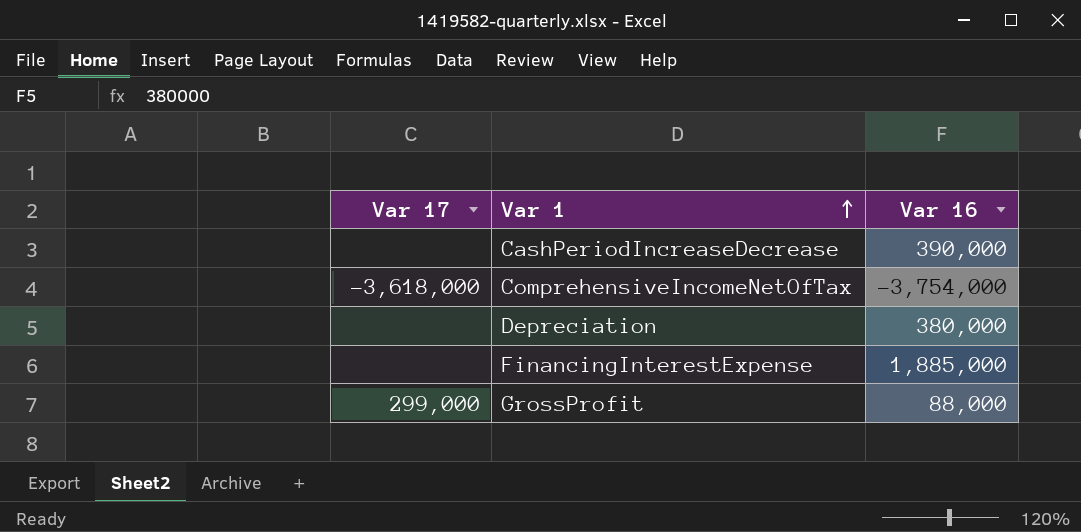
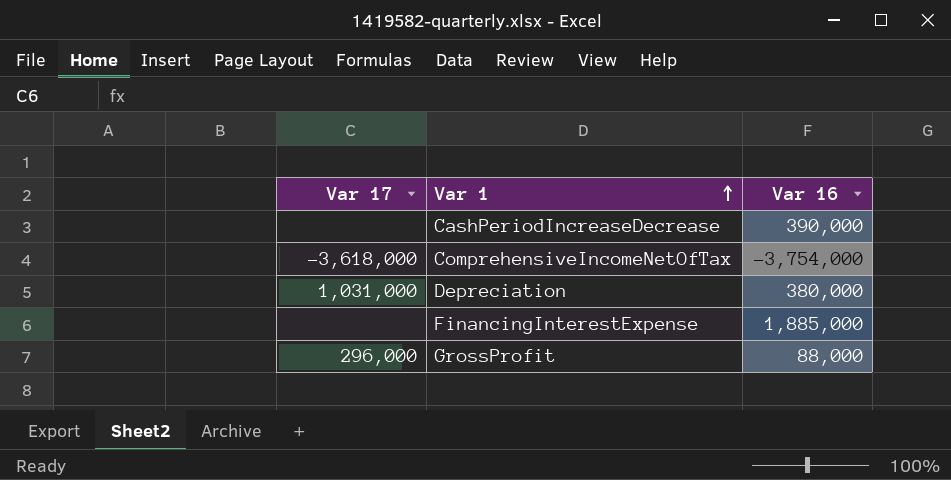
Depreciation | Var 17: none -> 1,031,000
GrossProfit | Var 17: 299,000 -> 296,000

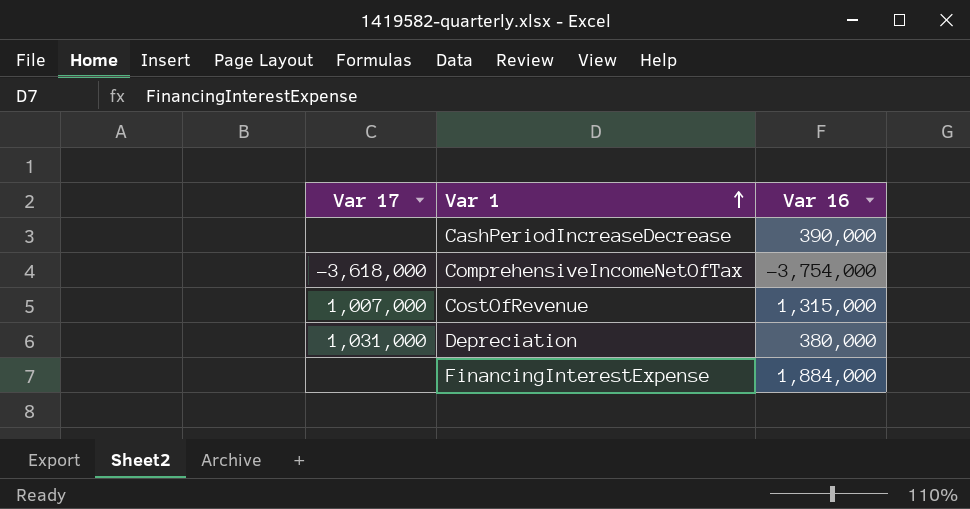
row GrossProfit: 296,000 | 88,000 -> none
row CostOfRevenue: none -> 1,007,000 | 1,315,000
FinancingInterestExpense | Var 16: 1,885,000 -> 1,884,000

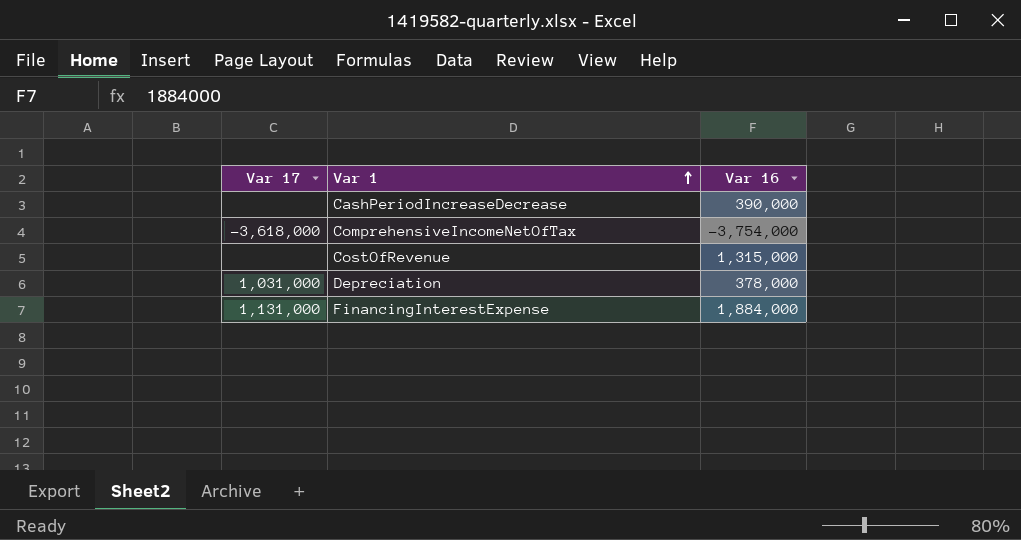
CostOfRevenue | Var 17: 1,007,000 -> none
Depreciation | Var 16: 380,000 -> 378,000
FinancingInterestExpense | Var 17: none -> 1,131,000

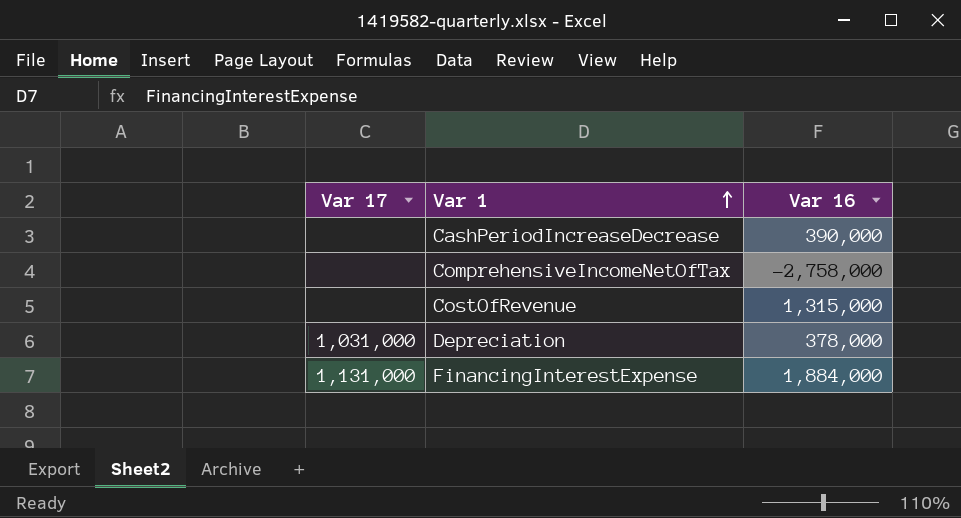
ComprehensiveIncomeNetOfTax | Var 17: -3,618,000 -> none
ComprehensiveIncomeNetOfTax | Var 16: -3,754,000 -> -2,758,000

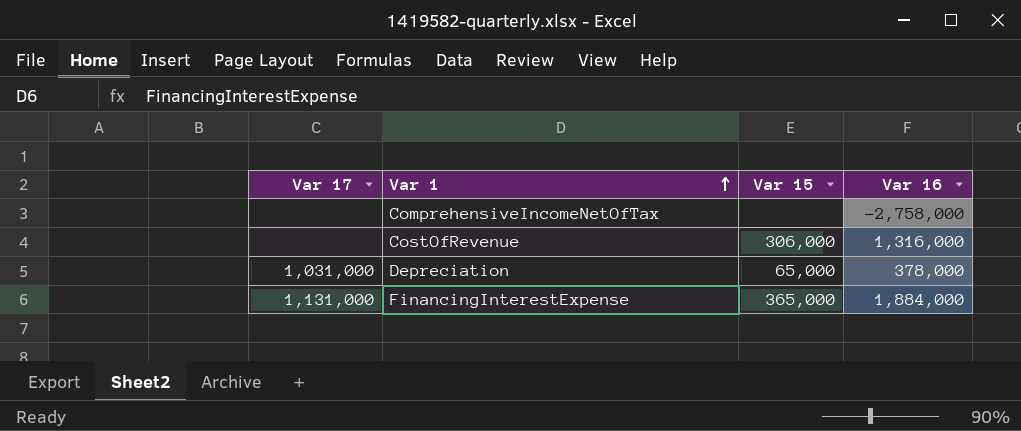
column Var 15 | position: none -> 3
row CashPeriodIncreaseDecrease: none | 390,000 -> none
CostOfRevenue | Var 16: 1,315,000 -> 1,316,000

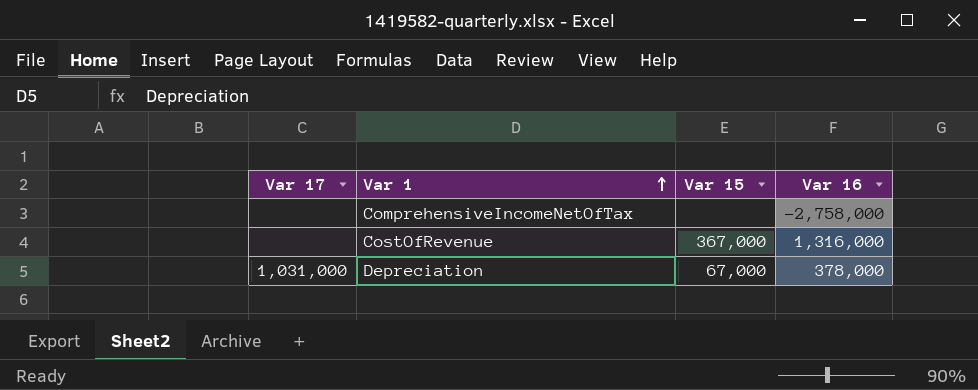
row FinancingInterestExpense: 1,131,000 | 365,000 | 1,884,000 -> none
CostOfRevenue | Var 15: 306,000 -> 367,000
Depreciation | Var 15: 65,000 -> 67,000

